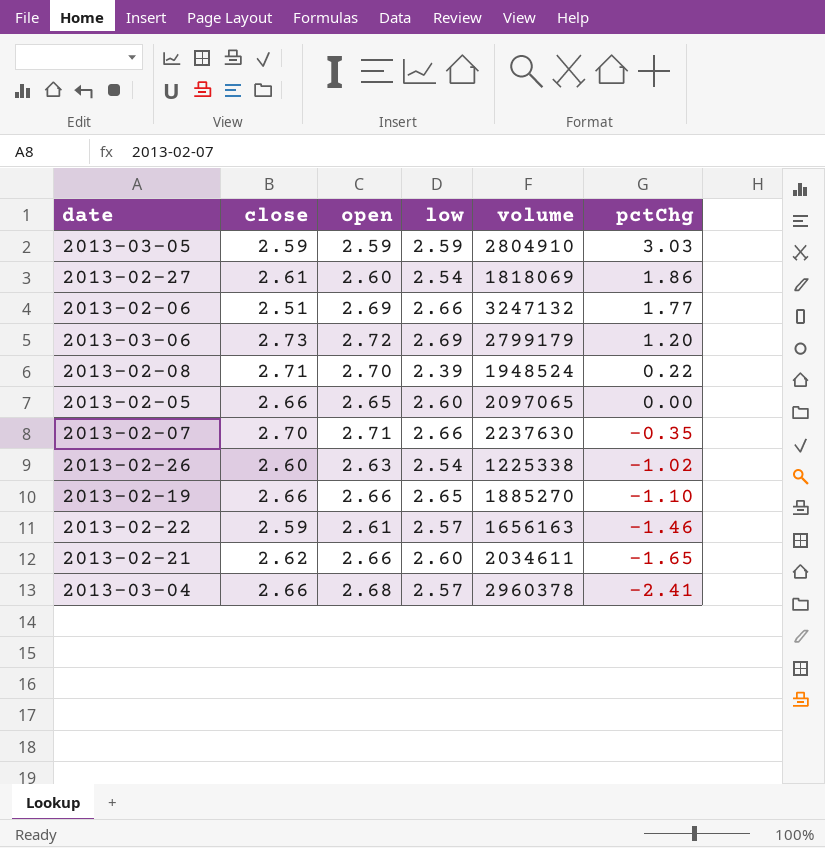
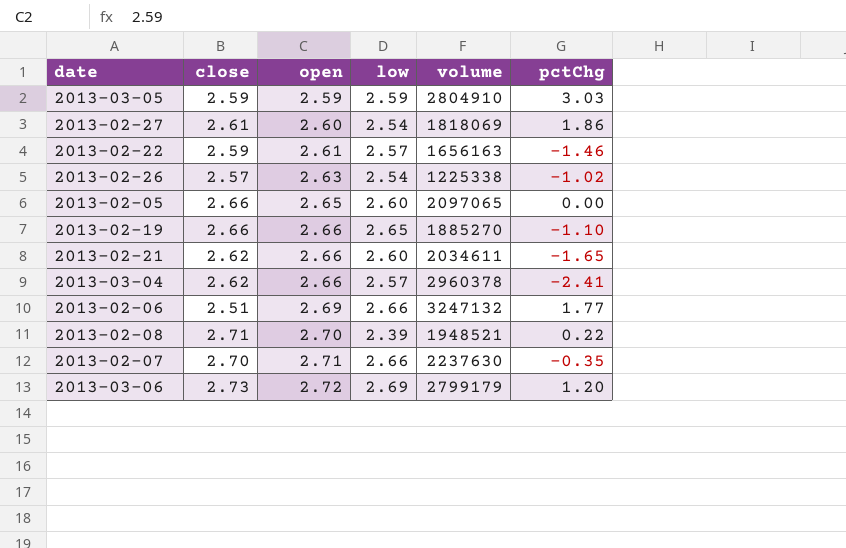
row order: pctChg descending -> open ascending
2013-02-26 | close: 2.60 -> 2.57
2013-03-04 | close: 2.66 -> 2.62
2013-03-04 | open: 2.68 -> 2.66
2013-02-08 | volume: 1948524 -> 1948521

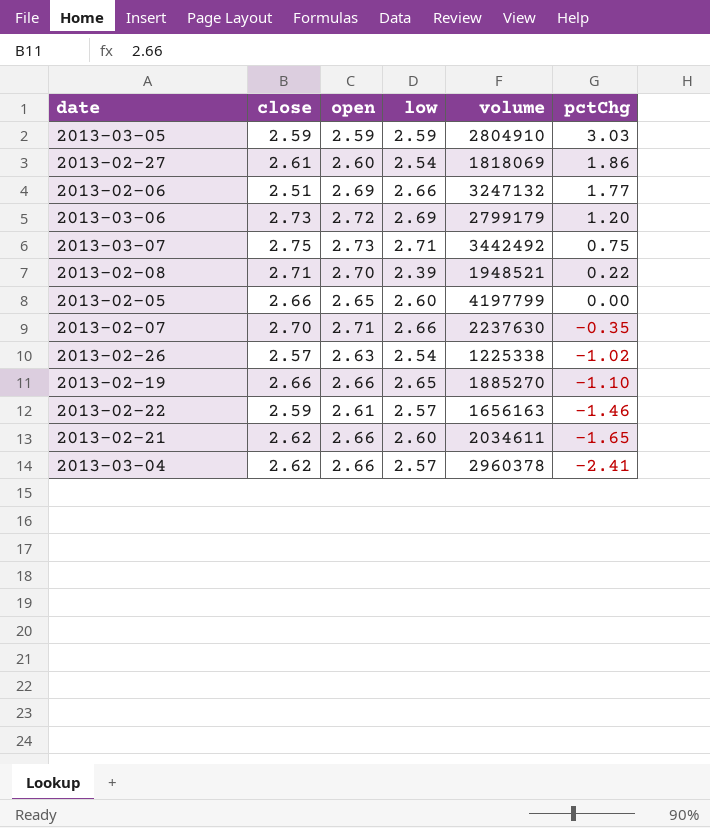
row order: open ascending -> pctChg descending
row 2013-03-07: none -> 2.75 | 2.73 | 2.71 | 3442492 | 0.75
2013-02-05 | volume: 2097065 -> 4197799

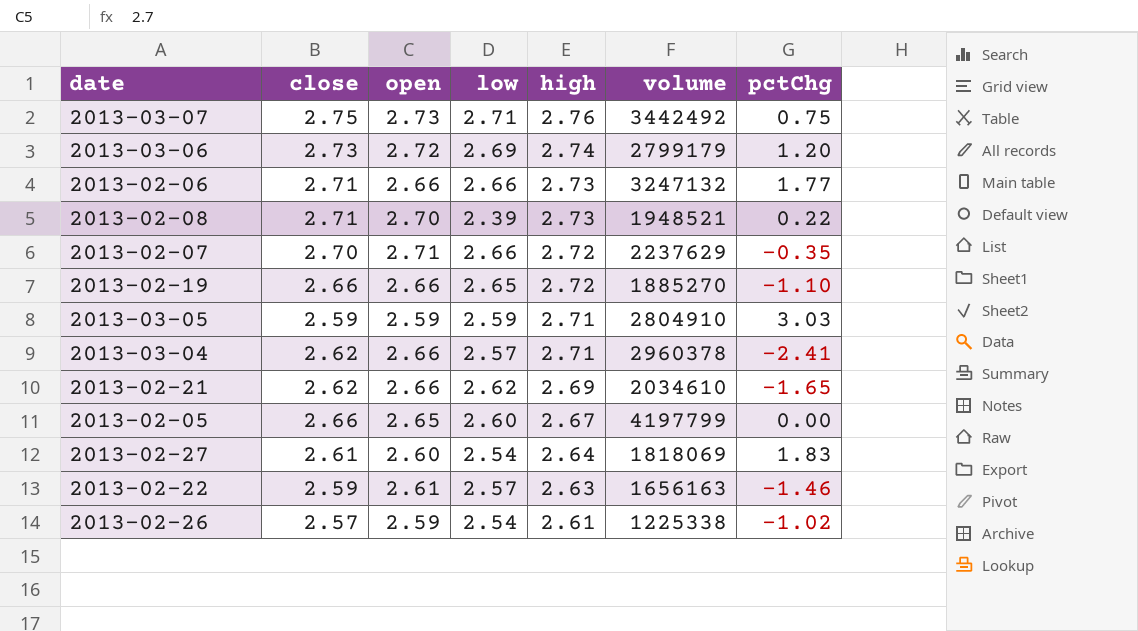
row order: pctChg descending -> high descending
column high | position: none -> 5
2013-02-06 | close: 2.51 -> 2.71
2013-02-06 | open: 2.69 -> 2.66
2013-02-07 | volume: 2237630 -> 2237629
2013-02-21 | low: 2.60 -> 2.62
2013-02-21 | volume: 2034611 -> 2034610
2013-02-27 | pctChg: 1.86 -> 1.83
2013-02-26 | open: 2.63 -> 2.59

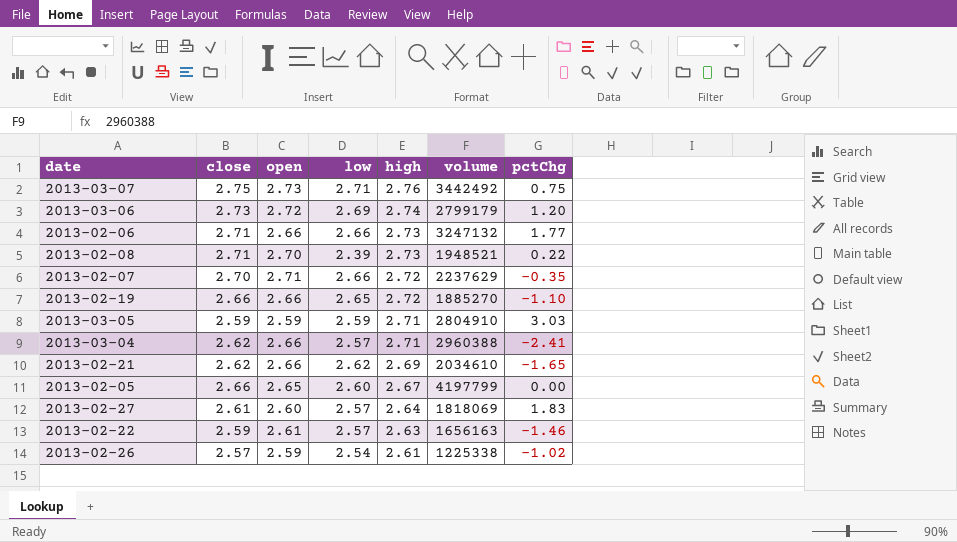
2013-03-04 | volume: 2960378 -> 2960388
2013-02-27 | low: 2.54 -> 2.57

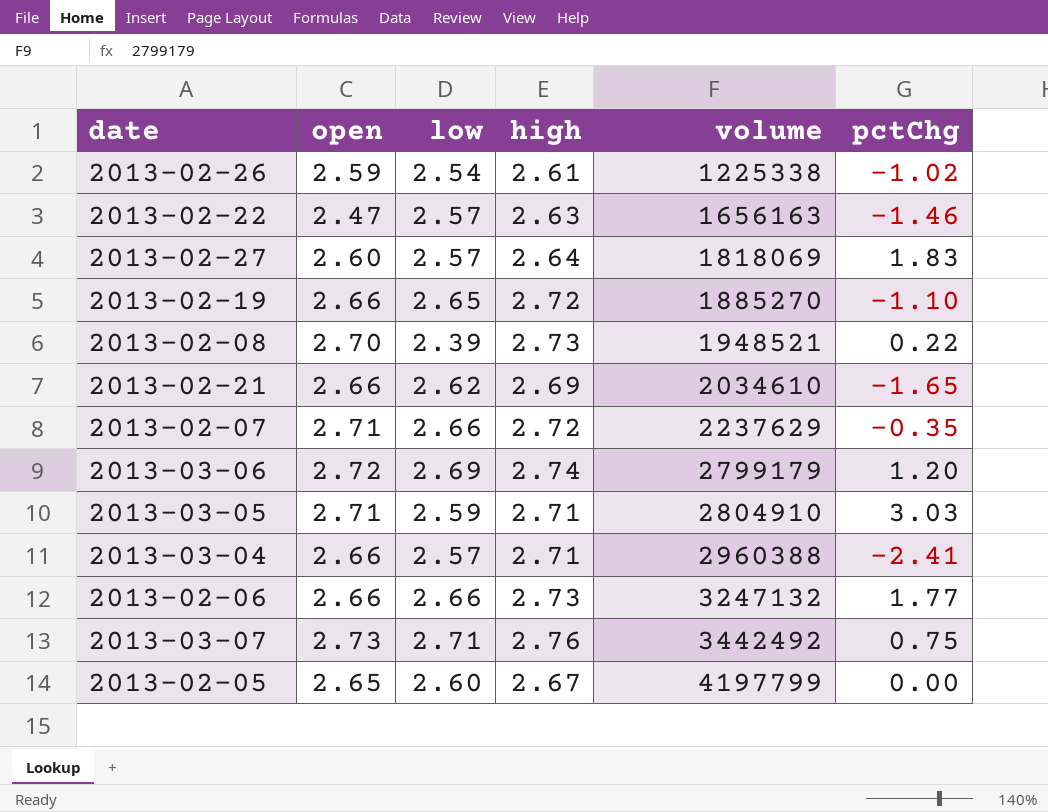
row order: high descending -> volume ascending
column close | position: 2 -> none
2013-02-22 | open: 2.61 -> 2.47
2013-03-05 | open: 2.59 -> 2.71

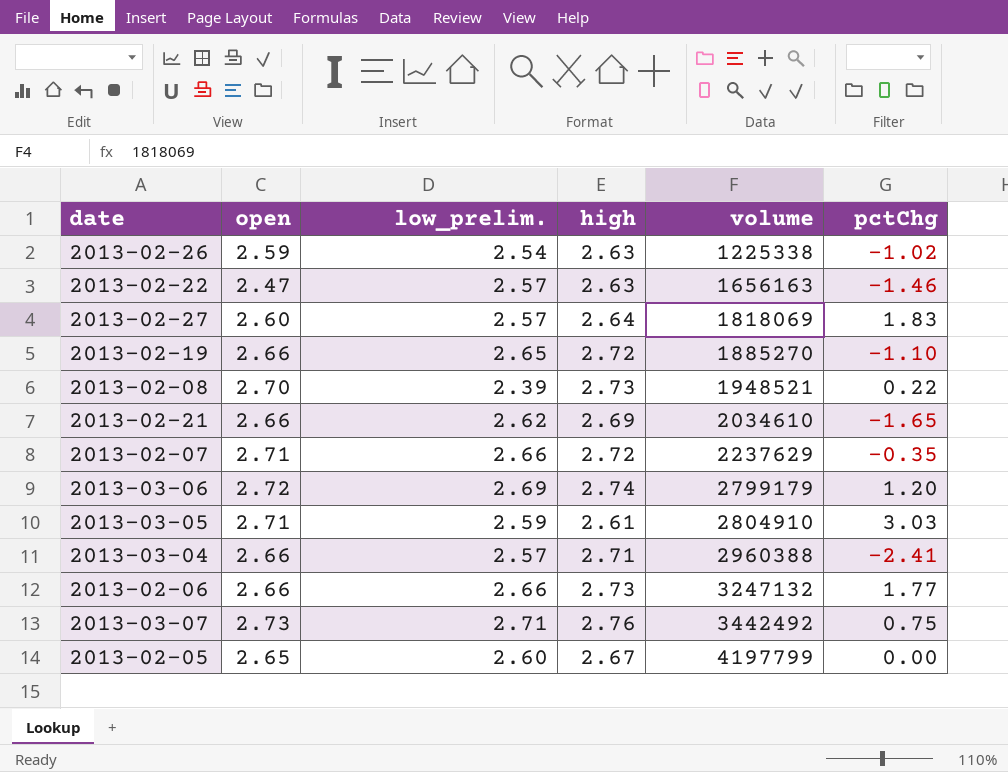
column name: low -> low_prelim.
2013-02-26 | high: 2.61 -> 2.63
2013-03-05 | high: 2.71 -> 2.61

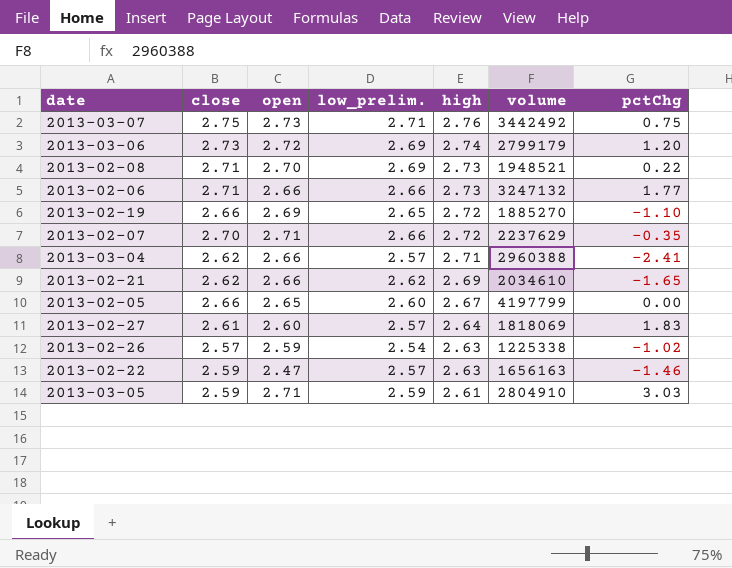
row order: volume ascending -> high descending
column close | position: none -> 2
2013-02-08 | low_prelim.: 2.39 -> 2.69
2013-02-19 | open: 2.66 -> 2.69

